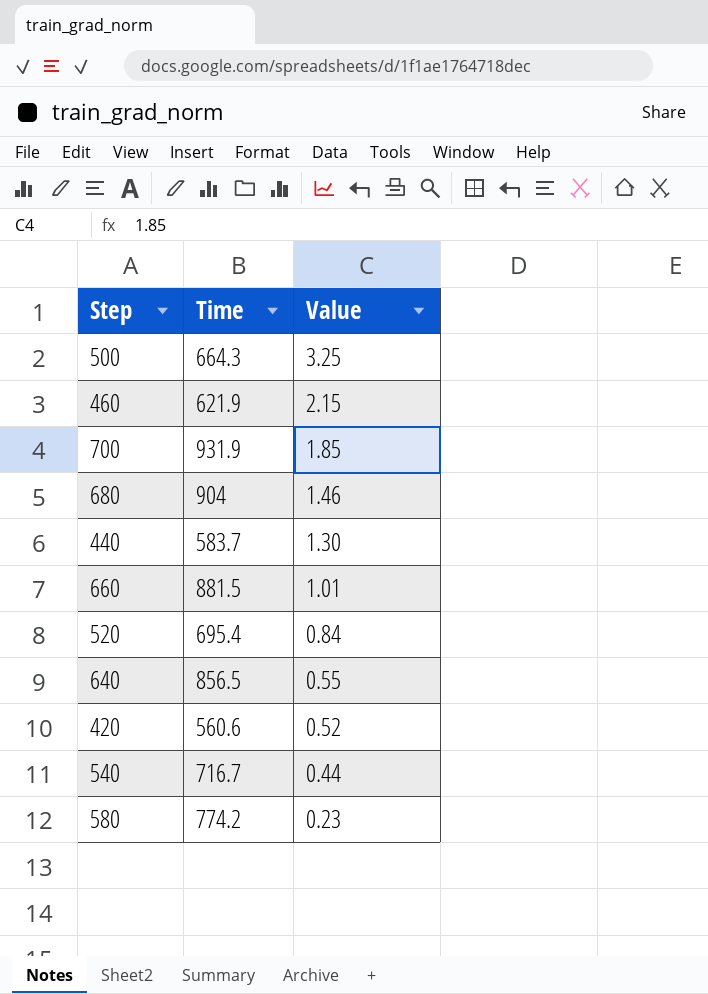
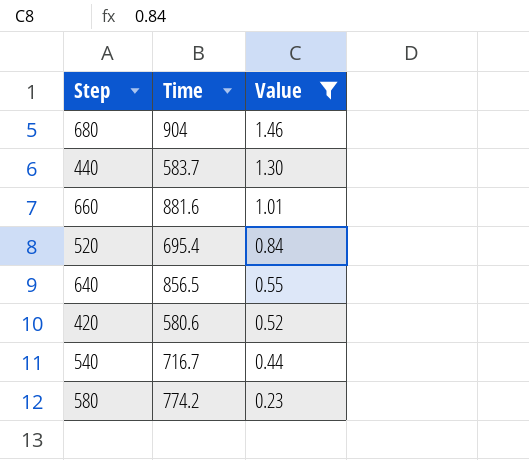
filter: none -> Value <= 1.46
660 | Time: 881.5 -> 881.6
420 | Time: 560.6 -> 580.6

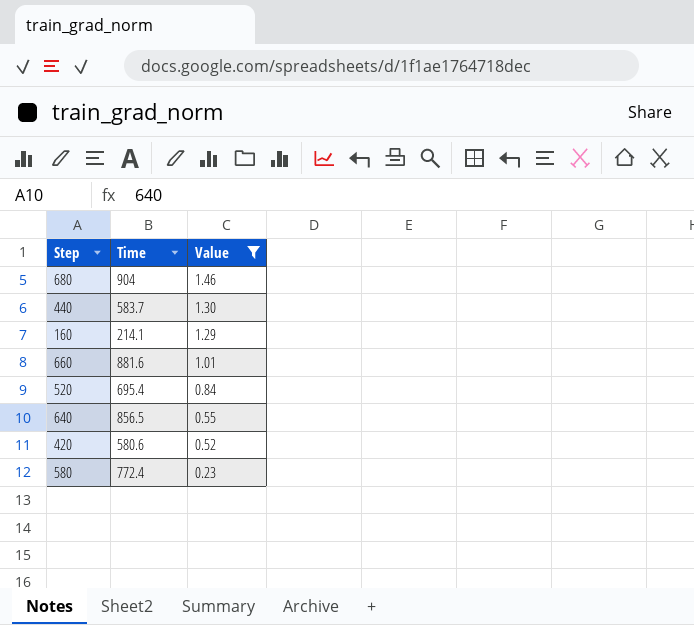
row 540: 716.7 | 0.44 -> none
row 160: none -> 214.1 | 1.29
580 | Time: 774.2 -> 772.4

